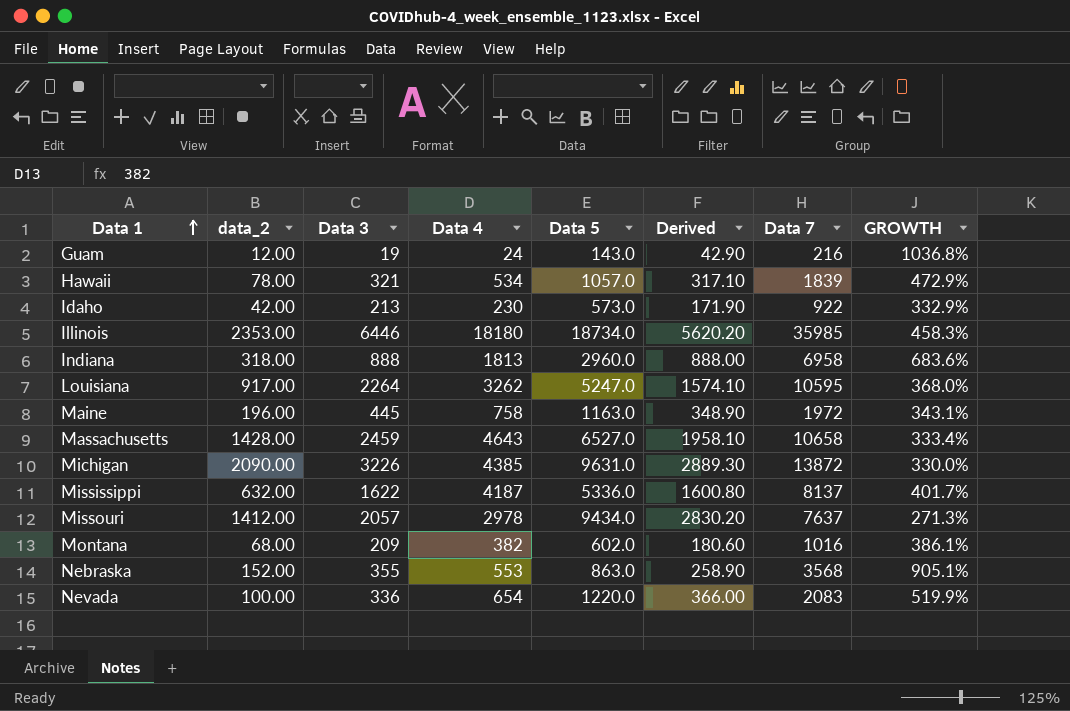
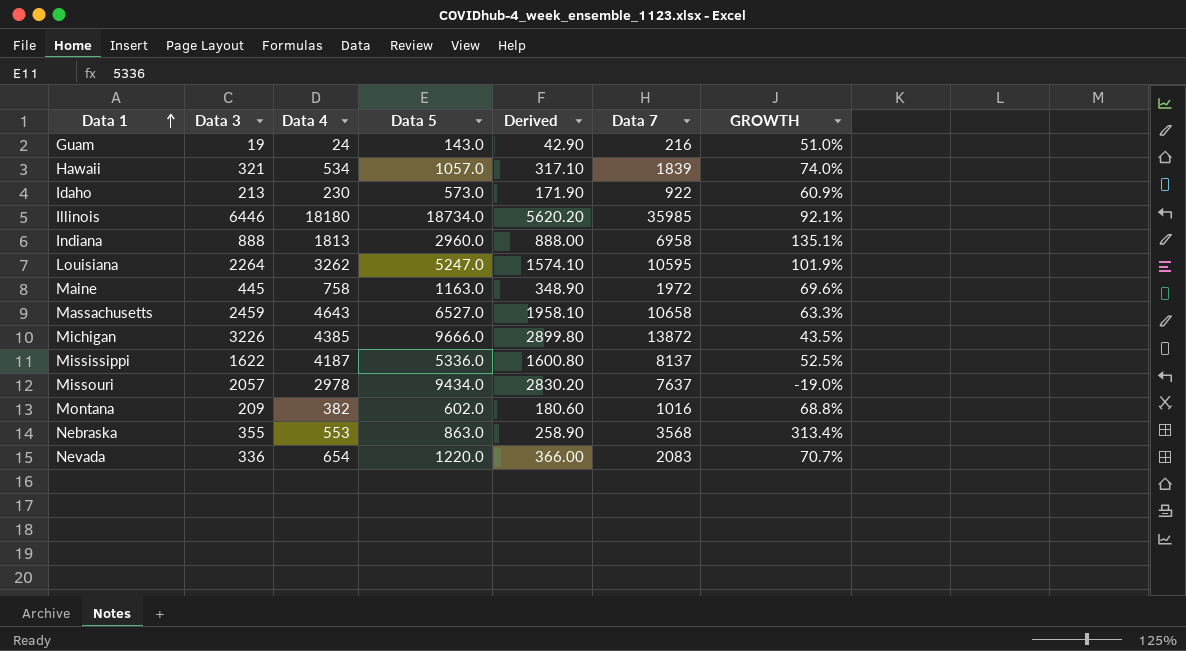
column data_2 | position: 2 -> none
column GROWTH | formula: ([Data 7] - [Data 3]) / [Data 3] -> ([Data 7] - [Data 5]) / [Data 5]
Michigan | Data 5: 9631.0 -> 9666.0
Michigan | Derived: 2889.30 -> 2899.80

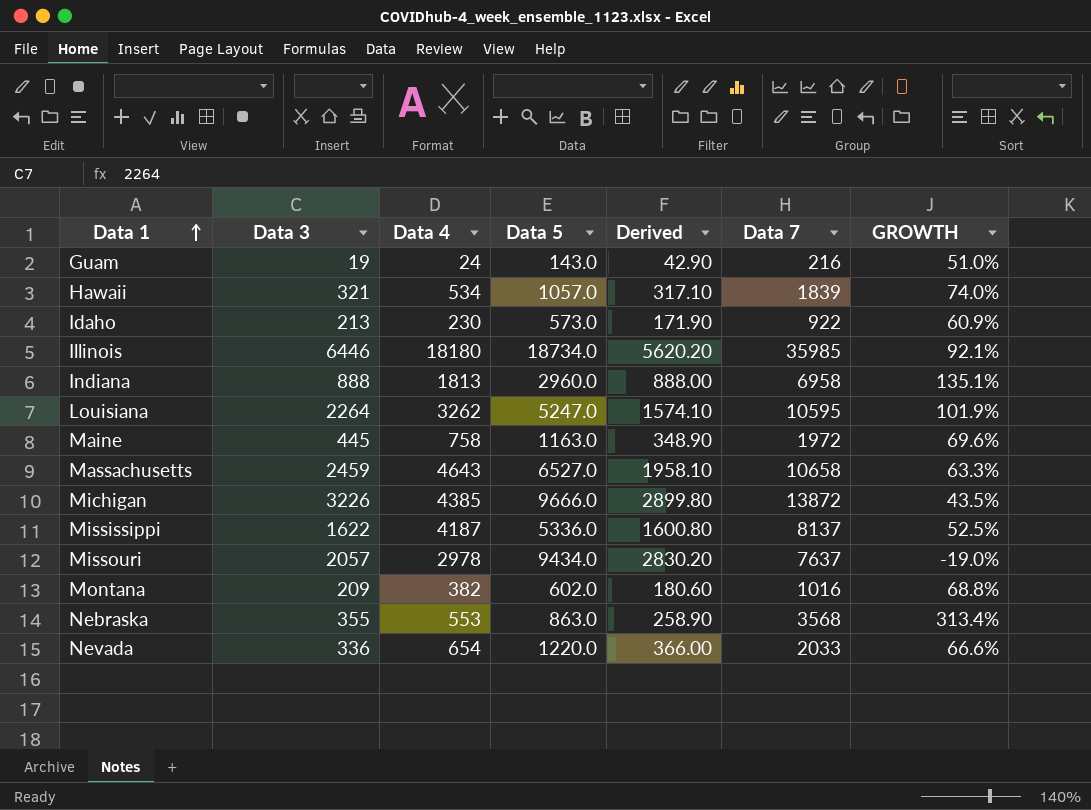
Nevada | Data 7: 2083 -> 2033
Nevada | GROWTH: 70.7% -> 66.6%

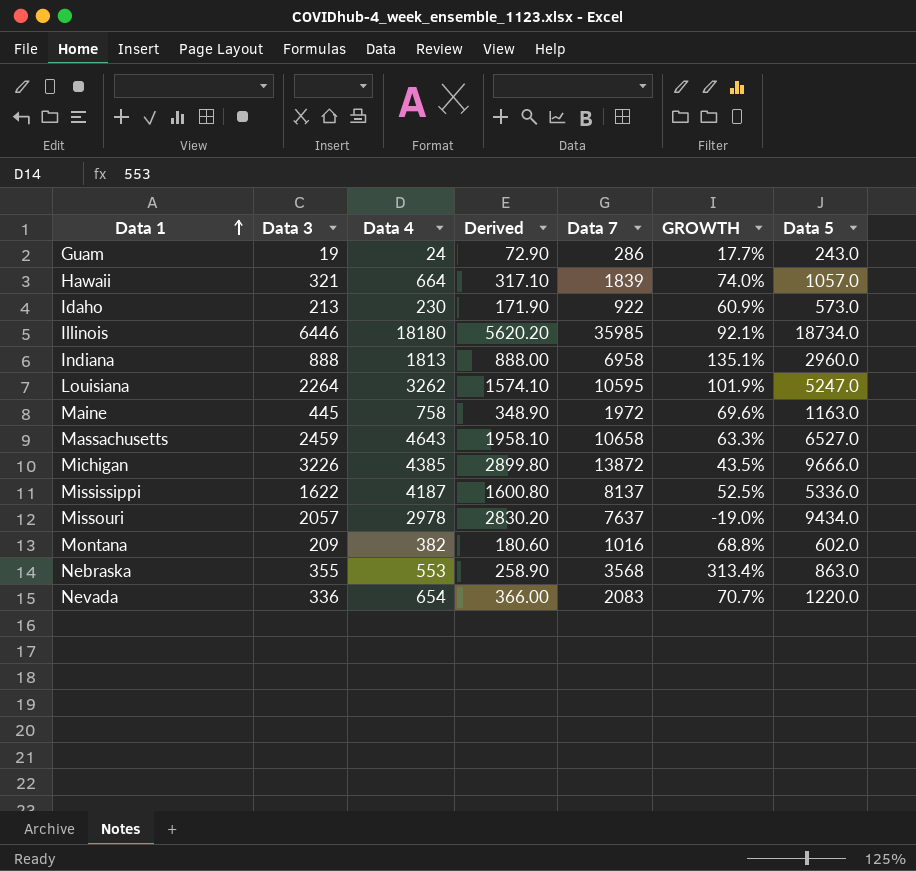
column Data 5 | position: 4 -> 7
Guam | Derived: 42.90 -> 72.90
Guam | Data 7: 216 -> 286
Guam | GROWTH: 51.0% -> 17.7%
Guam | Data 5: 143.0 -> 243.0
Hawaii | Data 4: 534 -> 664
Nevada | Data 7: 2033 -> 2083
Nevada | GROWTH: 66.6% -> 70.7%

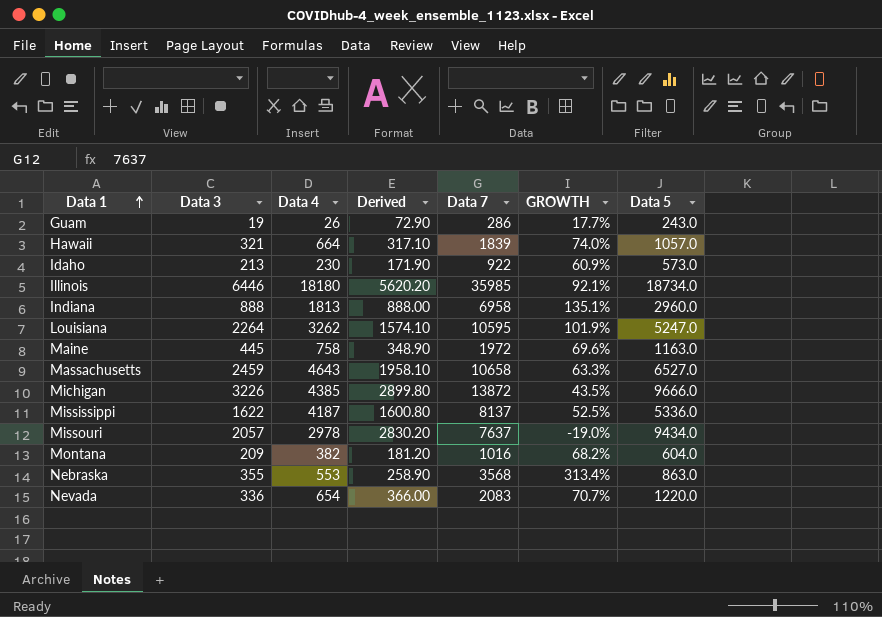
Guam | Data 4: 24 -> 26
Montana | Derived: 180.60 -> 181.20
Montana | GROWTH: 68.8% -> 68.2%
Montana | Data 5: 602.0 -> 604.0

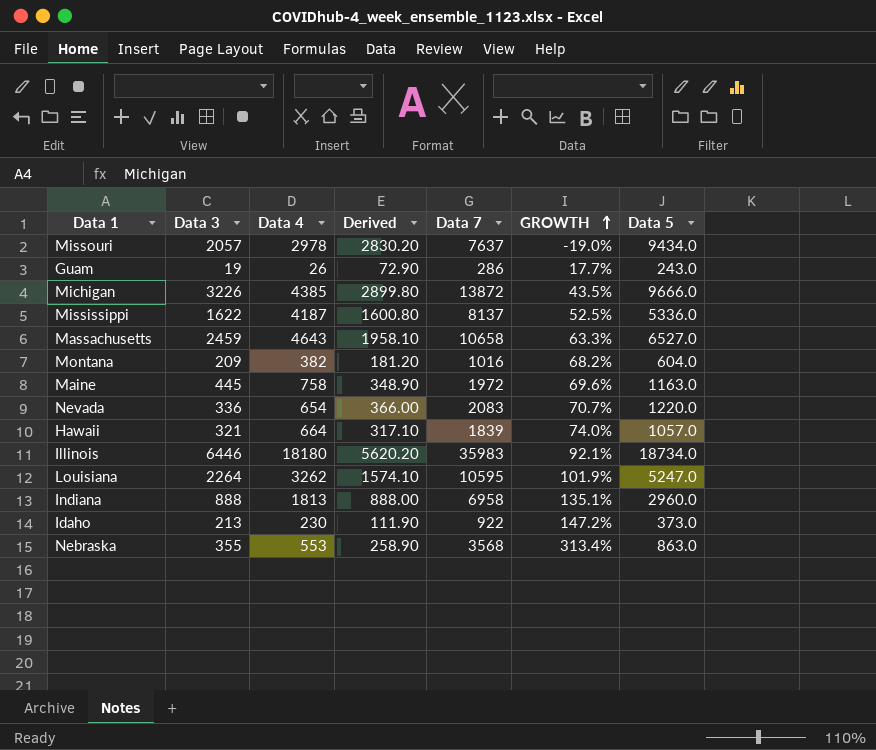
row order: Data 1 ascending -> GROWTH ascending
Illinois | Data 7: 35985 -> 35983
Idaho | Derived: 171.90 -> 111.90
Idaho | GROWTH: 60.9% -> 147.2%
Idaho | Data 5: 573.0 -> 373.0

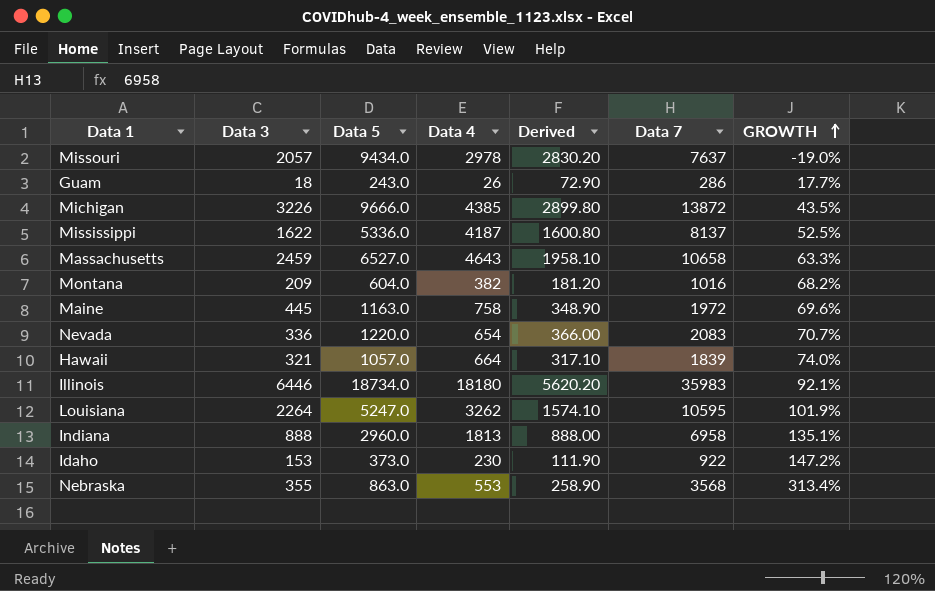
column Data 5 | position: 7 -> 3
Guam | Data 3: 19 -> 18
Idaho | Data 3: 213 -> 153

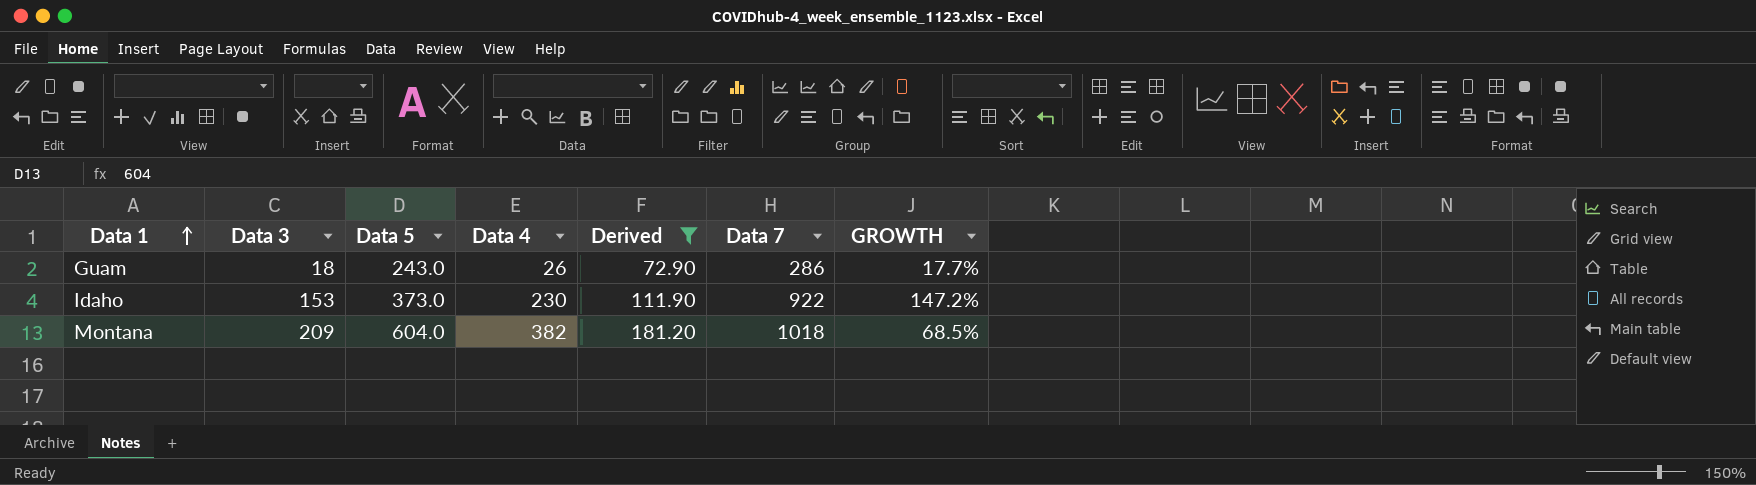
filter: none -> Derived <= 181.20
row order: GROWTH ascending -> Data 1 ascending
Montana | Data 7: 1016 -> 1018
Montana | GROWTH: 68.2% -> 68.5%

